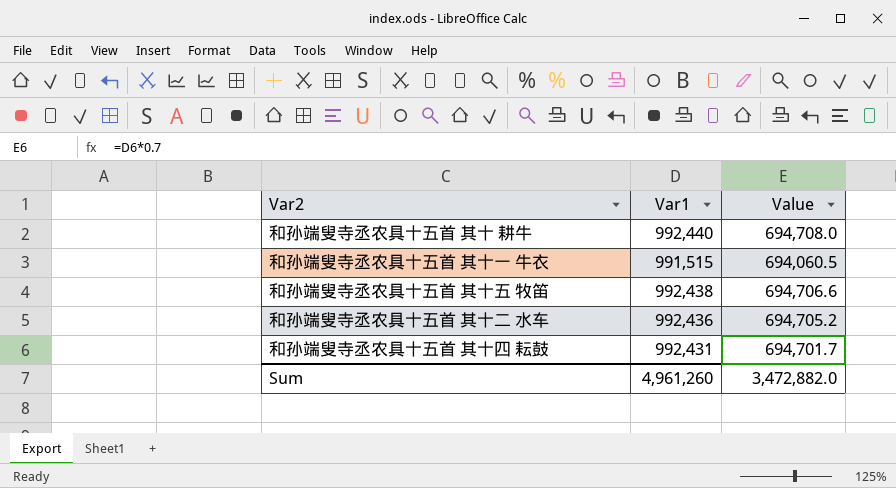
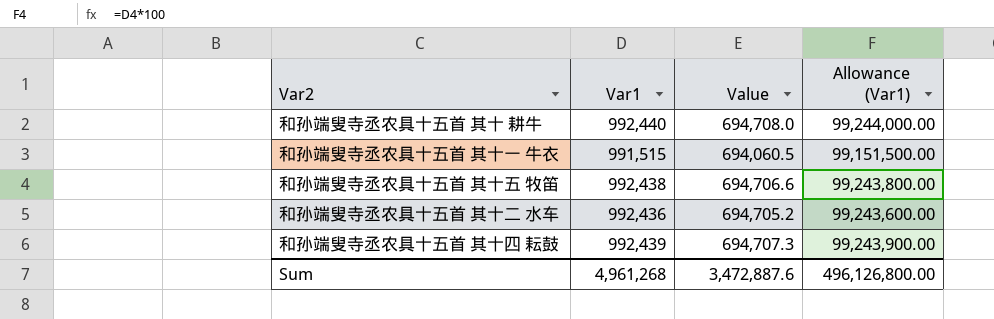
column Allowance (Var1) | formula: none -> [Var1] * 100
和孙端叟寺丞农具十五首 其十四 耘鼓 | Var1: 992,431 -> 992,439
和孙端叟寺丞农具十五首 其十四 耘鼓 | Value: 694,701.7 -> 694,707.3
Sum | Var1: 4,961,260 -> 4,961,268
Sum | Value: 3,472,882.0 -> 3,472,887.6

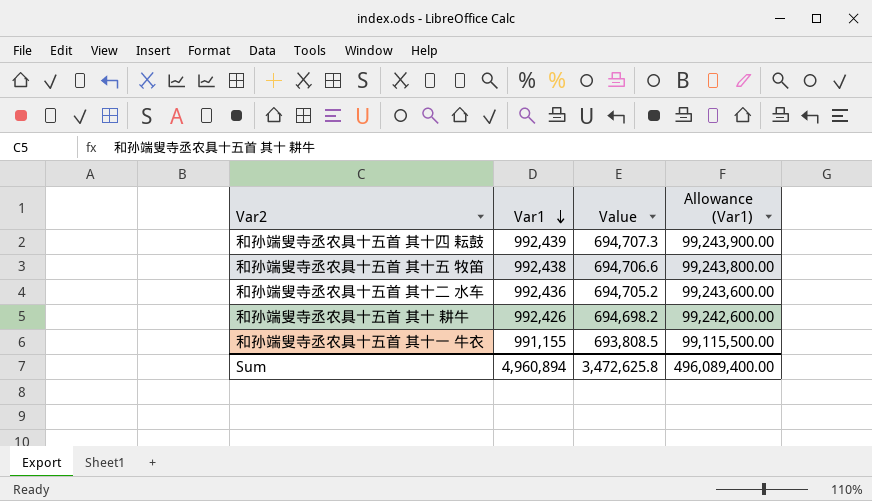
row order: none -> Var1 descending
和孙端叟寺丞农具十五首 其十 耕牛 | Var1: 992,440 -> 992,426
和孙端叟寺丞农具十五首 其十 耕牛 | Value: 694,708.0 -> 694,698.2
和孙端叟寺丞农具十五首 其十 耕牛 | Allowance (Var1): 99,244,000.00 -> 99,242,600.00
和孙端叟寺丞农具十五首 其十一 牛衣 | Var1: 991,515 -> 991,155
和孙端叟寺丞农具十五首 其十一 牛衣 | Value: 694,060.5 -> 693,808.5
和孙端叟寺丞农具十五首 其十一 牛衣 | Allowance (Var1): 99,151,500.00 -> 99,115,500.00
Sum | Var1: 4,961,268 -> 4,960,894
Sum | Value: 3,472,887.6 -> 3,472,625.8
Sum | Allowance (Var1): 496,126,800.00 -> 496,089,400.00

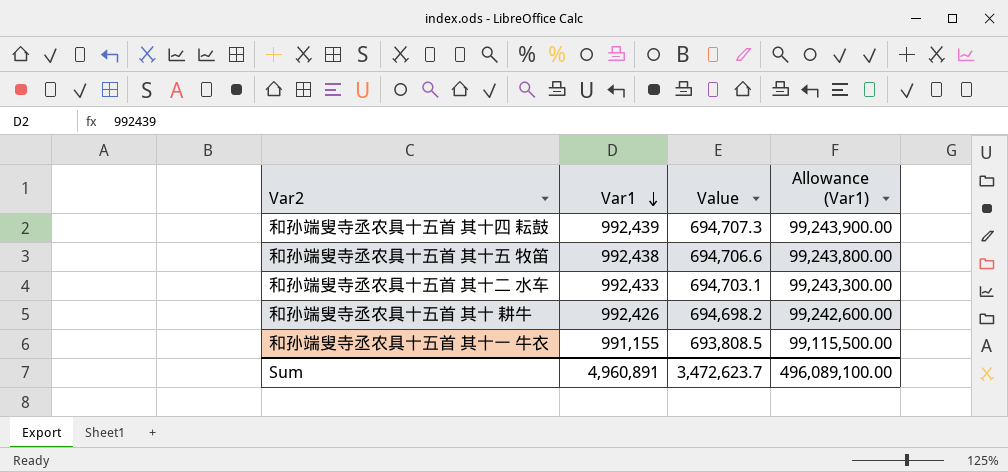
和孙端叟寺丞农具十五首 其十二 水车 | Var1: 992,436 -> 992,433
和孙端叟寺丞农具十五首 其十二 水车 | Value: 694,705.2 -> 694,703.1
和孙端叟寺丞农具十五首 其十二 水车 | Allowance (Var1): 99,243,600.00 -> 99,243,300.00
Sum | Var1: 4,960,894 -> 4,960,891
Sum | Value: 3,472,625.8 -> 3,472,623.7
Sum | Allowance (Var1): 496,089,400.00 -> 496,089,100.00

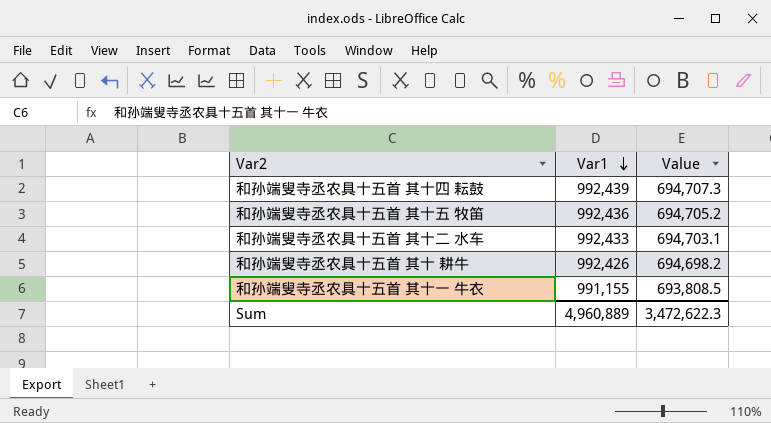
column Allowance (Var1) | formula: [Var1] * 100 -> none
和孙端叟寺丞农具十五首 其十五 牧笛 | Var1: 992,438 -> 992,436
和孙端叟寺丞农具十五首 其十五 牧笛 | Value: 694,706.6 -> 694,705.2
Sum | Var1: 4,960,891 -> 4,960,889
Sum | Value: 3,472,623.7 -> 3,472,622.3

